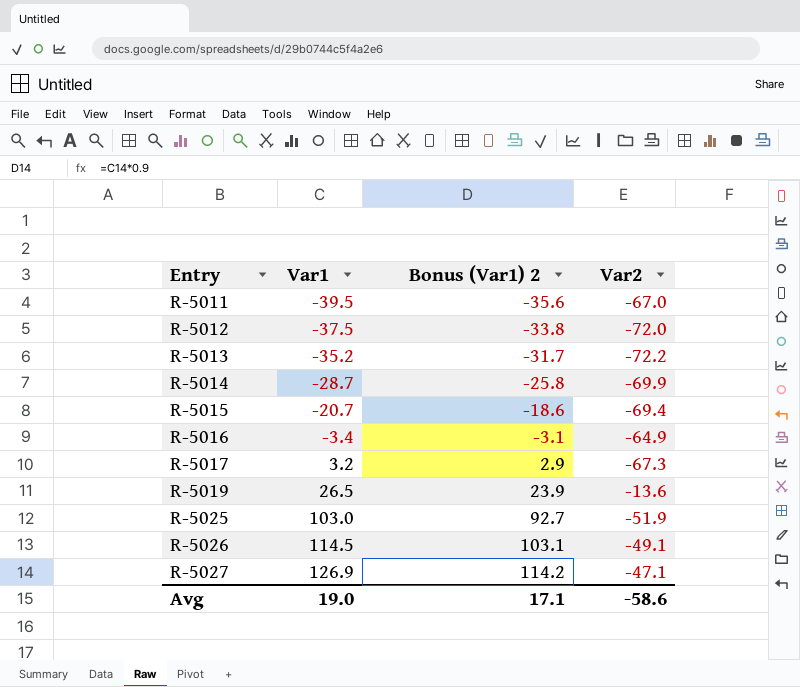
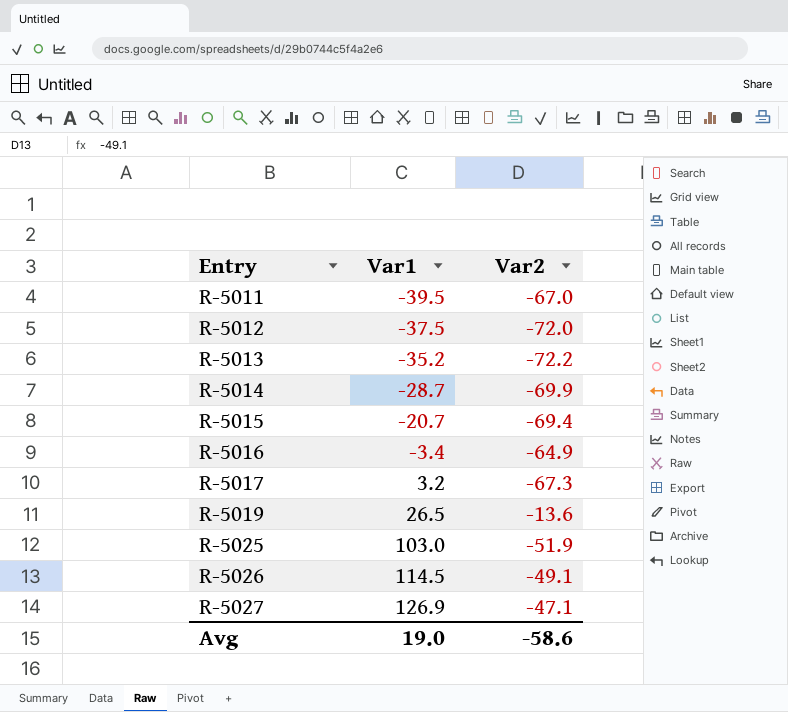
column Bonus (Var1) 2 | formula: [Var1] * 0.9 -> none

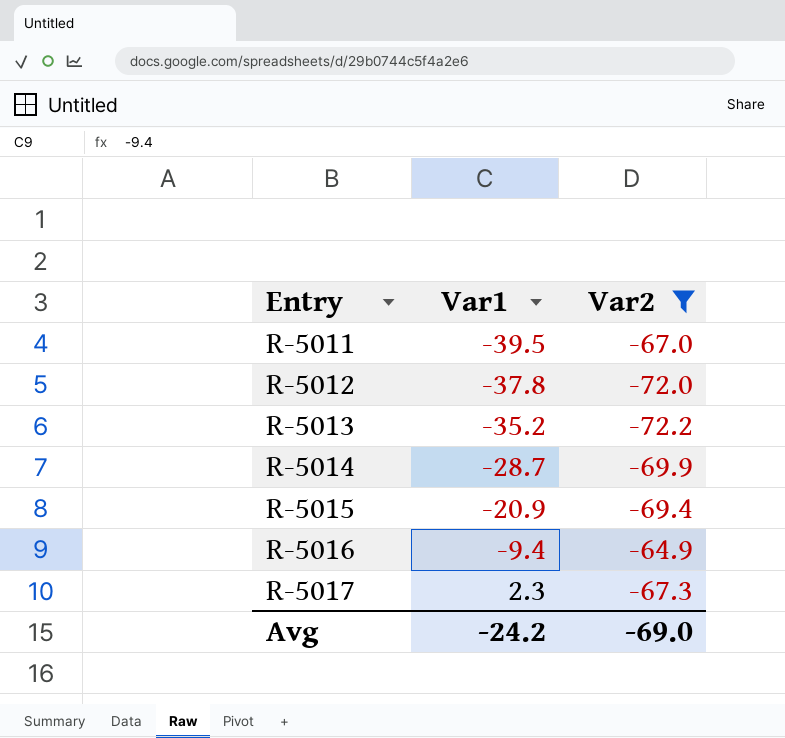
filter: none -> Var2 <= -64.9
R-5012 | Var1: -37.5 -> -37.8
R-5015 | Var1: -20.7 -> -20.9
R-5016 | Var1: -3.4 -> -9.4
R-5017 | Var1: 3.2 -> 2.3
Avg | Var1: 19.0 -> -24.2
Avg | Var2: -58.6 -> -69.0

